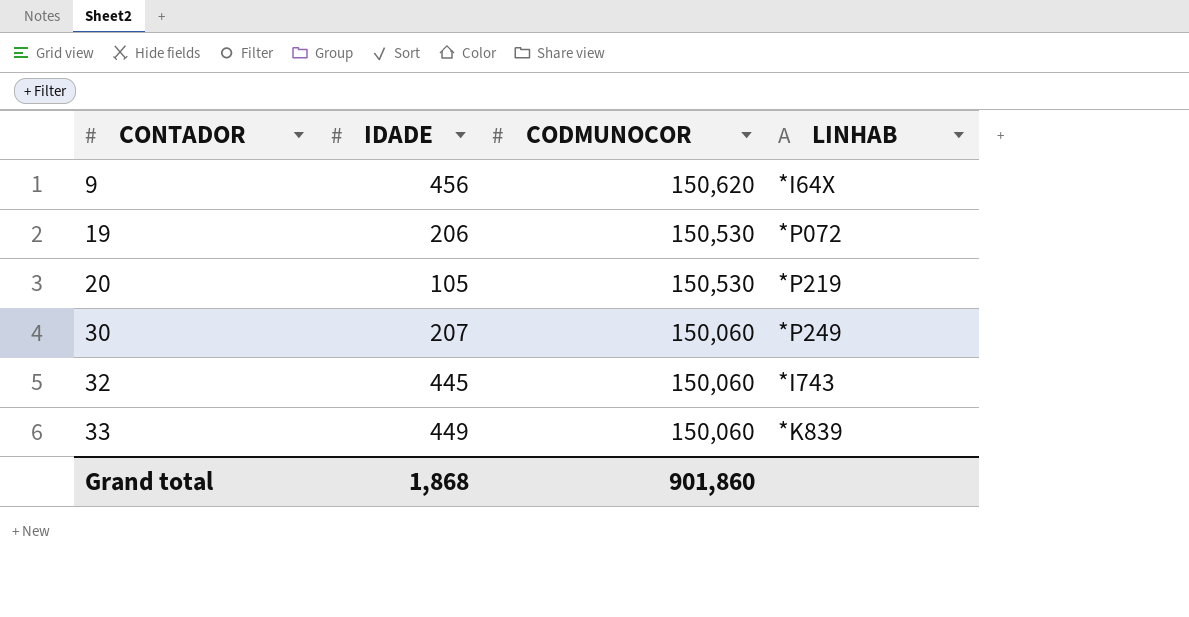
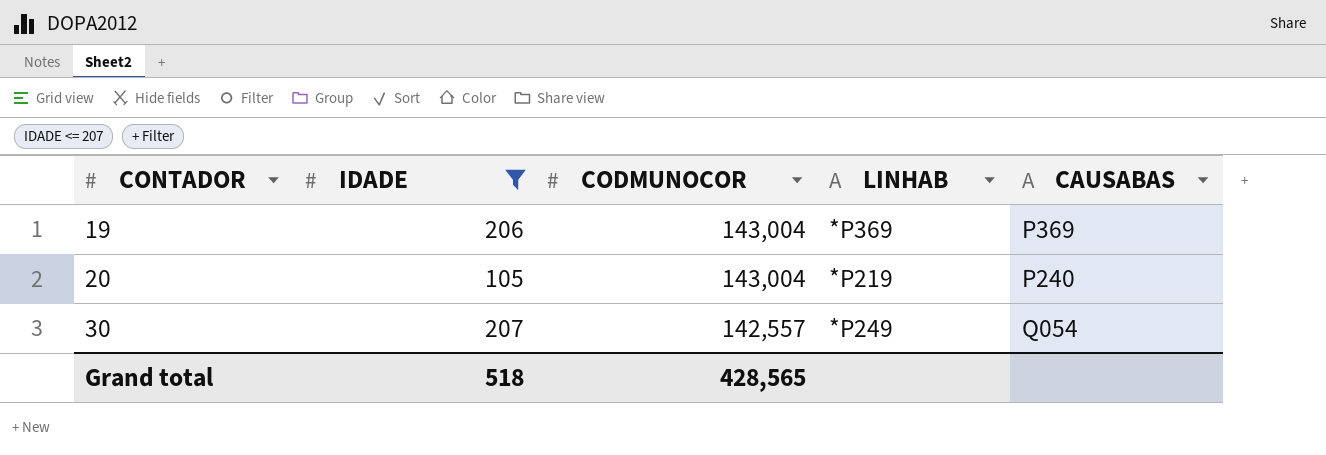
filter: none -> IDADE <= 207
column CAUSABAS | position: none -> 5
19 | CODMUNOCOR: 150,530 -> 143,004
19 | LINHAB: *P072 -> *P369
20 | CODMUNOCOR: 150,530 -> 143,004
30 | CODMUNOCOR: 150,060 -> 142,557
Grand total | IDADE: 1,868 -> 518
Grand total | CODMUNOCOR: 901,860 -> 428,565

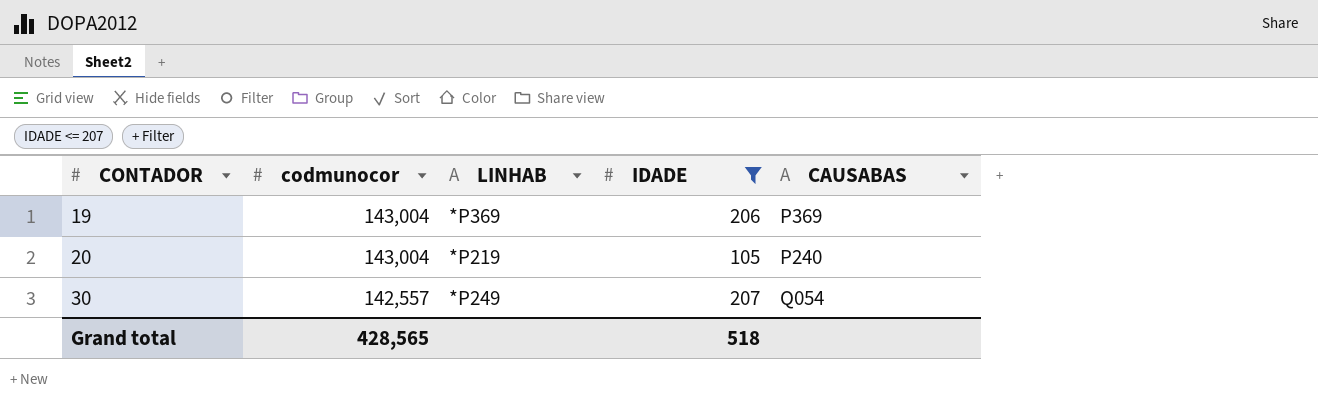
column name: CODMUNOCOR -> codmunocor
column IDADE | position: 2 -> 4

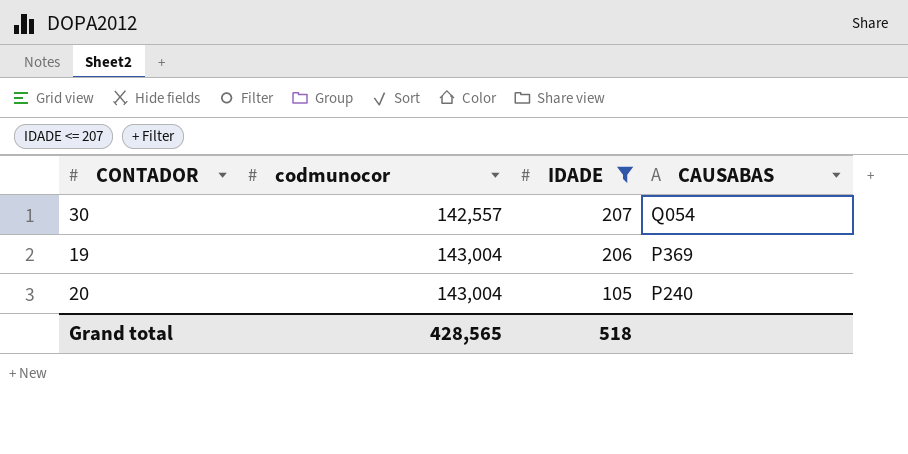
row order: CONTADOR ascending -> codmunocor ascending
column LINHAB | position: 3 -> none

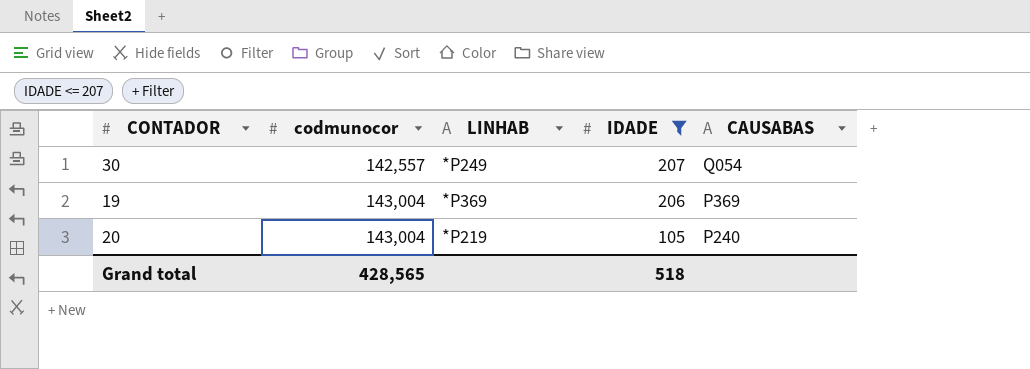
column LINHAB | position: none -> 3

